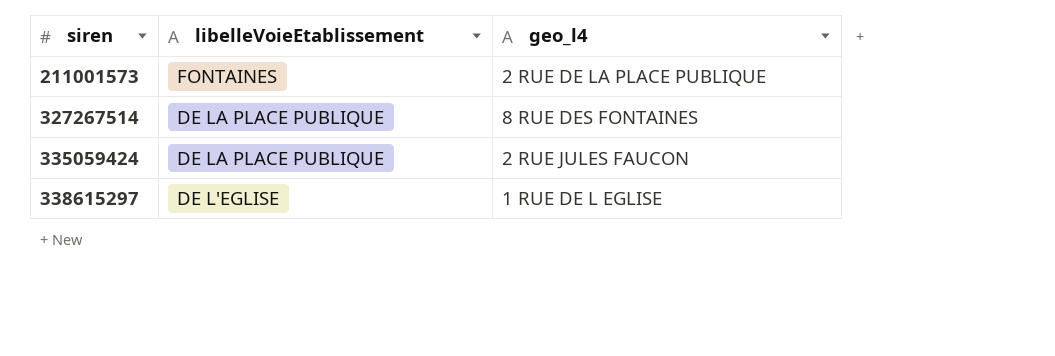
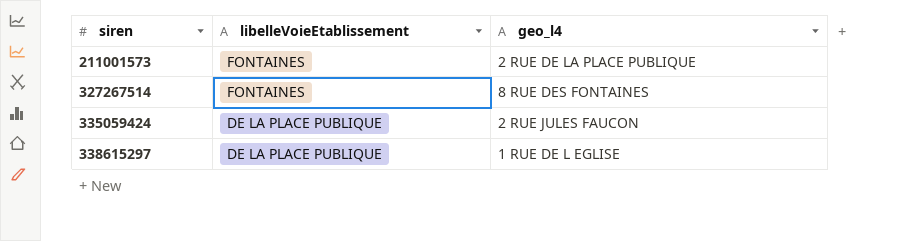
327267514 | libelleVoieEtablissement: DE LA PLACE PUBLIQUE -> FONTAINES
338615297 | libelleVoieEtablissement: DE L'EGLISE -> DE LA PLACE PUBLIQUE

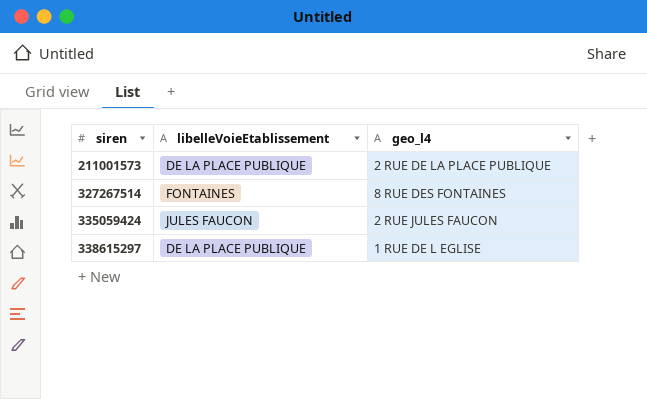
211001573 | libelleVoieEtablissement: FONTAINES -> DE LA PLACE PUBLIQUE
335059424 | libelleVoieEtablissement: DE LA PLACE PUBLIQUE -> JULES FAUCON

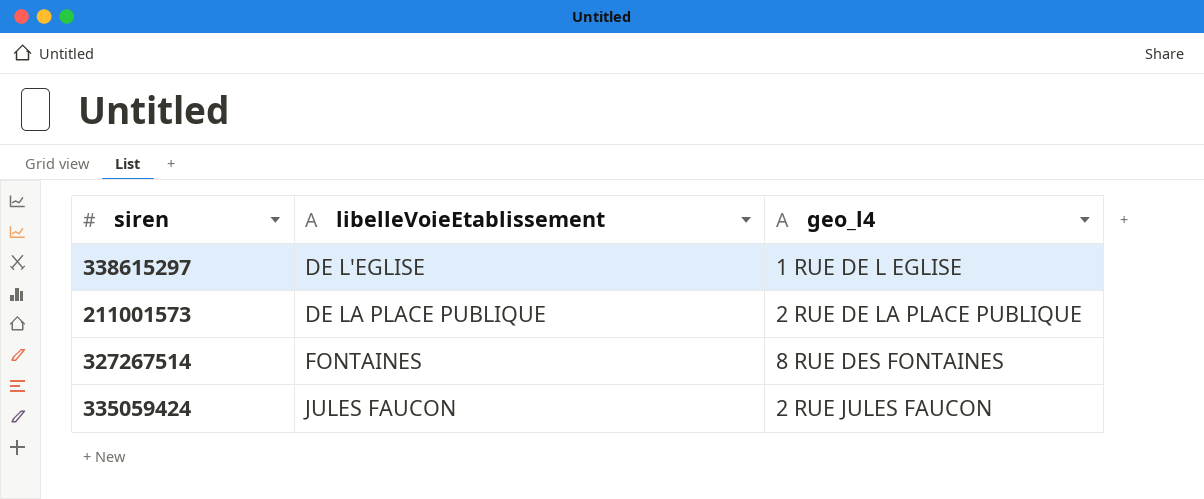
row order: siren ascending -> libelleVoieEtablissement ascending
338615297 | libelleVoieEtablissement: DE LA PLACE PUBLIQUE -> DE L'EGLISE

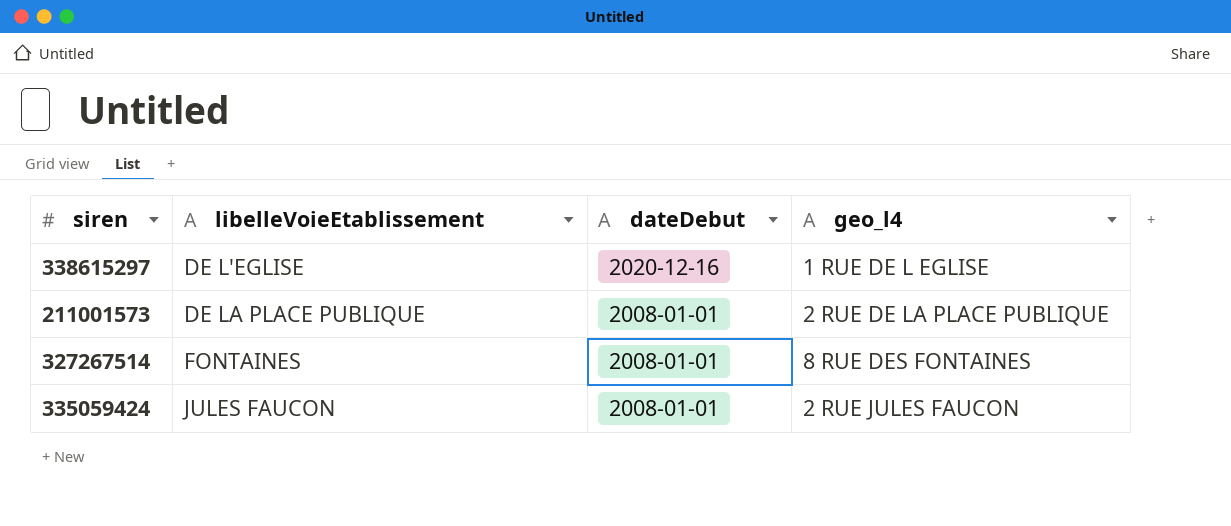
column dateDebut | position: none -> 3

